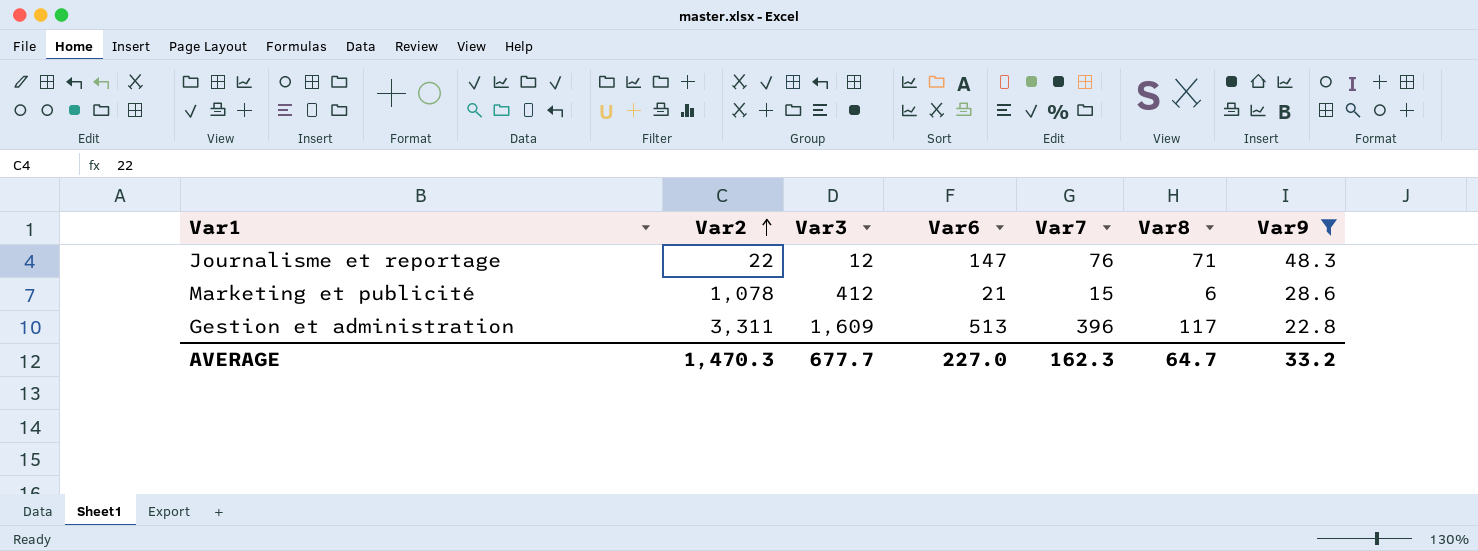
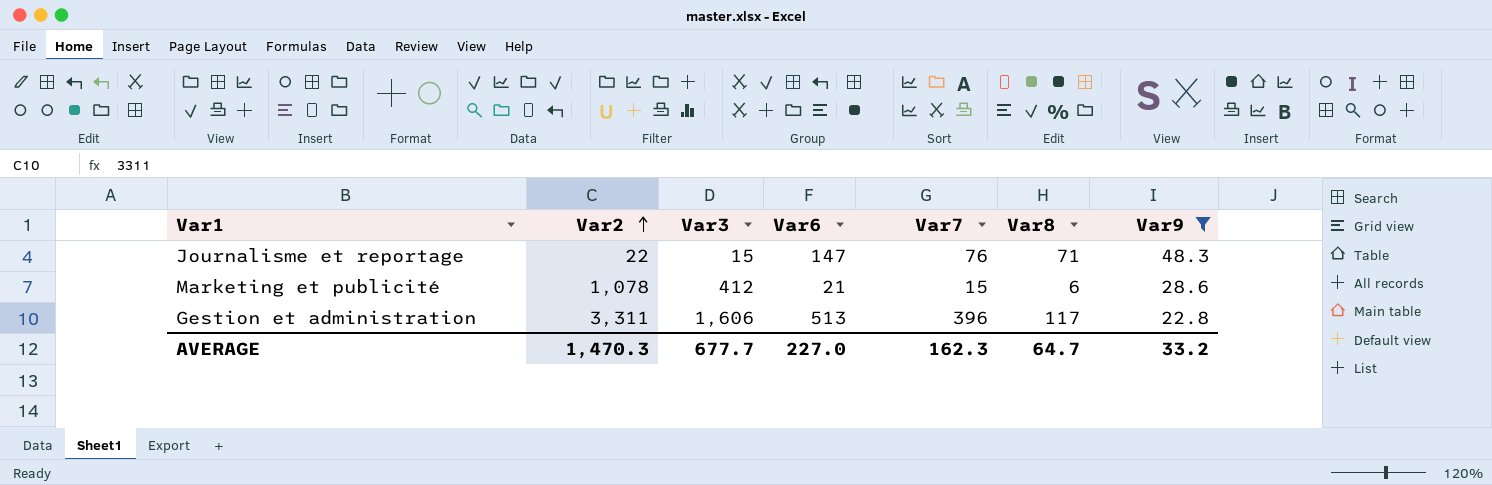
Journalisme et reportage | Var3: 12 -> 15
Gestion et administration | Var3: 1,609 -> 1,606

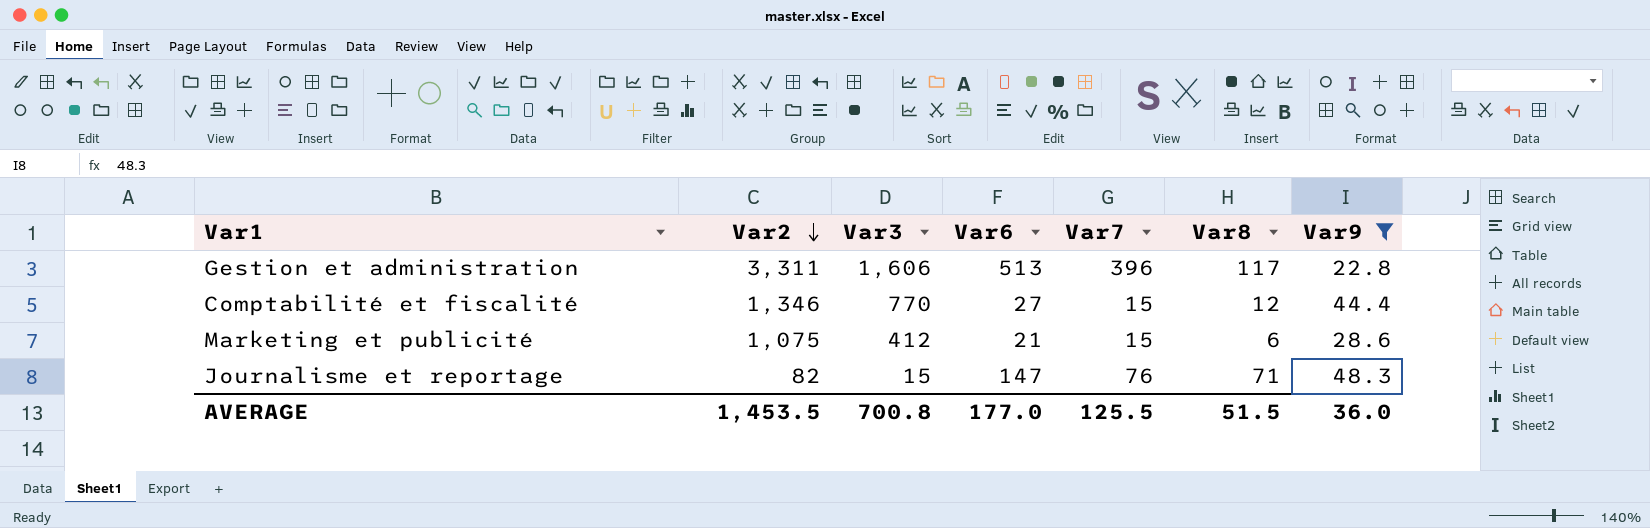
row order: Var2 ascending -> Var2 descending
row Comptabilité et fiscalité: none -> 1,346 | 770 | 27 | 15 | 12 | 44.4
Marketing et publicité | Var2: 1,078 -> 1,075
Journalisme et reportage | Var2: 22 -> 82
AVERAGE | Var2: 1,470.3 -> 1,453.5
AVERAGE | Var3: 677.7 -> 700.8
AVERAGE | Var6: 227.0 -> 177.0
AVERAGE | Var7: 162.3 -> 125.5
AVERAGE | Var8: 64.7 -> 51.5
AVERAGE | Var9: 33.2 -> 36.0

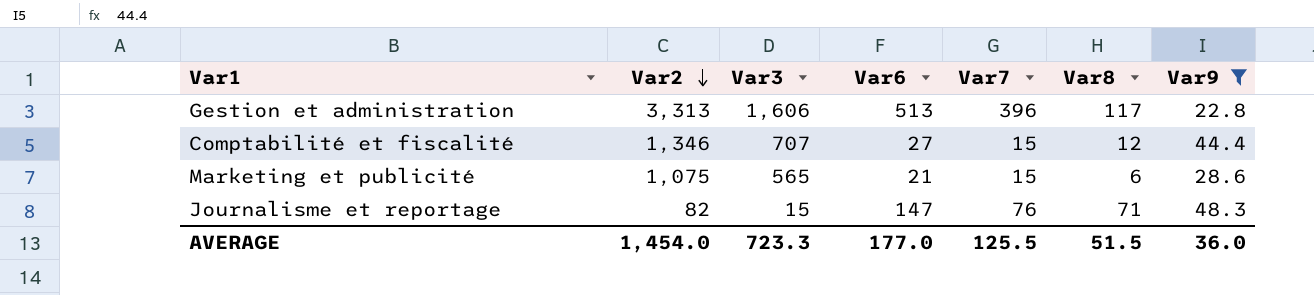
Gestion et administration | Var2: 3,311 -> 3,313
Comptabilité et fiscalité | Var3: 770 -> 707
Marketing et publicité | Var3: 412 -> 565
AVERAGE | Var2: 1,453.5 -> 1,454.0
AVERAGE | Var3: 700.8 -> 723.3

